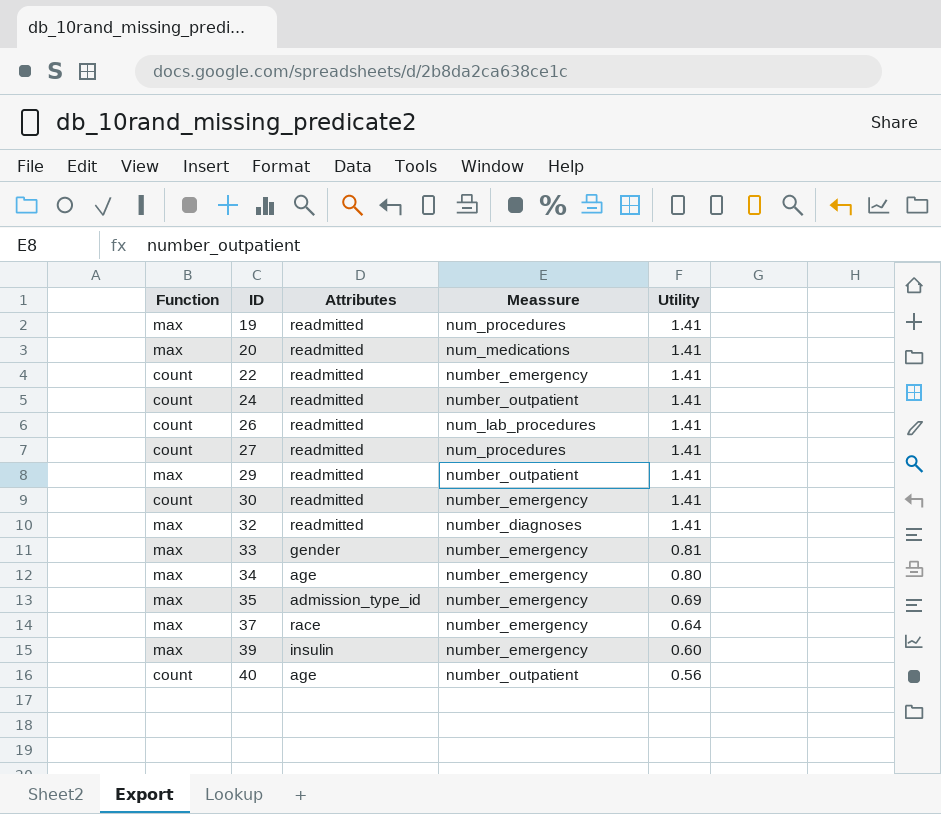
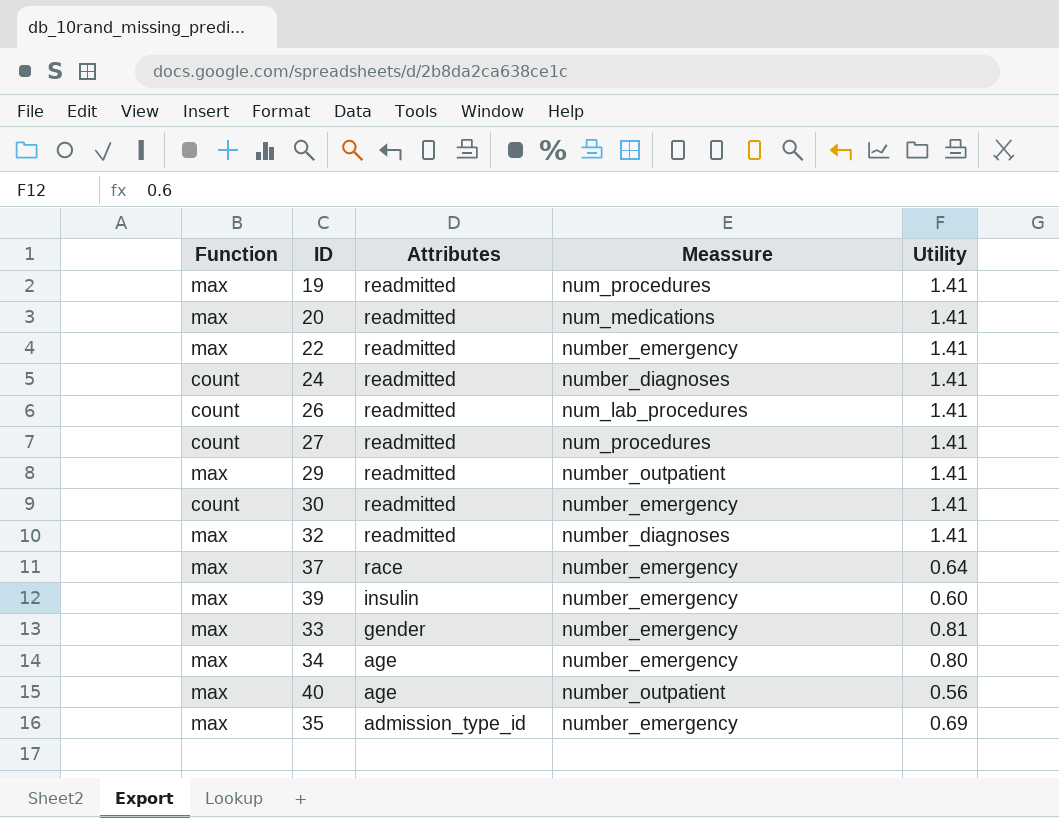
row order: ID ascending -> Attributes descending
22 | Function: count -> max
24 | Meassure: number_outpatient -> number_diagnoses
40 | Function: count -> max

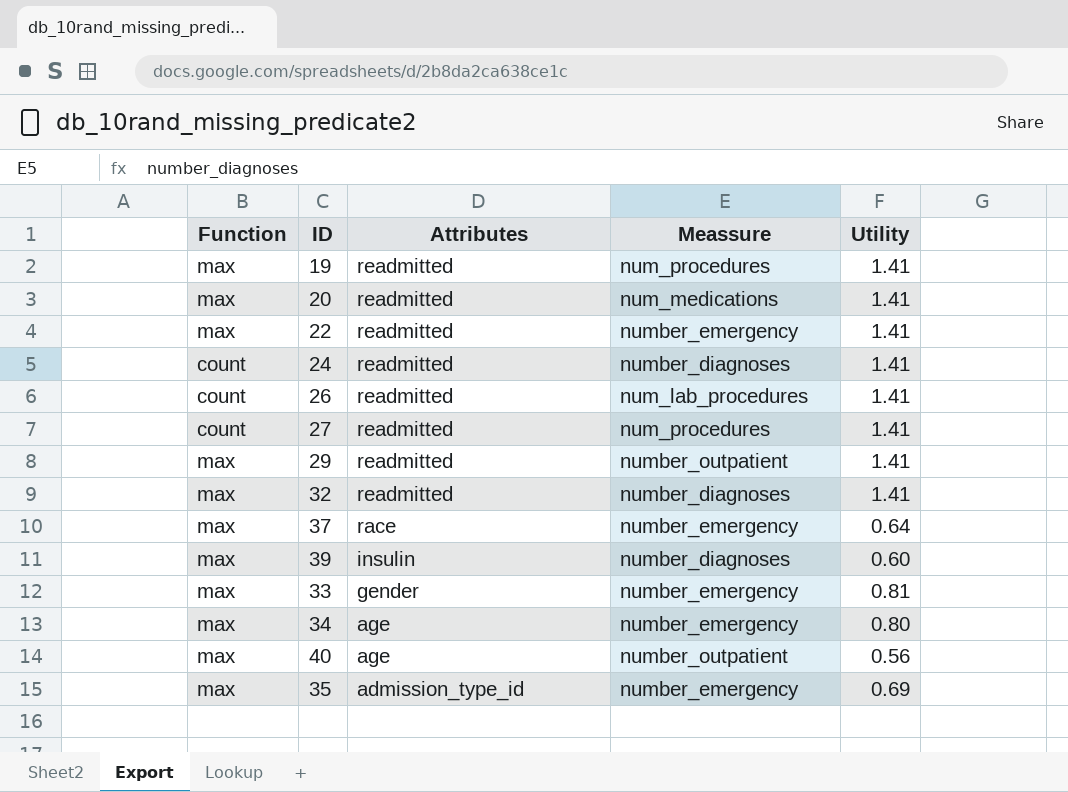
row 30: count | readmitted | number_emergency | 1.41 -> none
39 | Meassure: number_emergency -> number_diagnoses

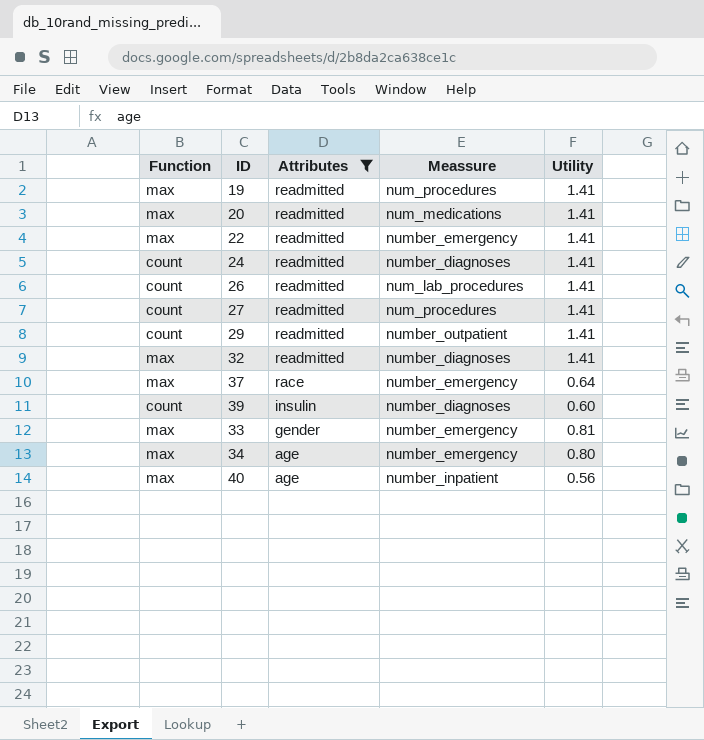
filter: none -> Attributes != admission_type_id
29 | Function: max -> count
39 | Function: max -> count
40 | Meassure: number_outpatient -> number_inpatient

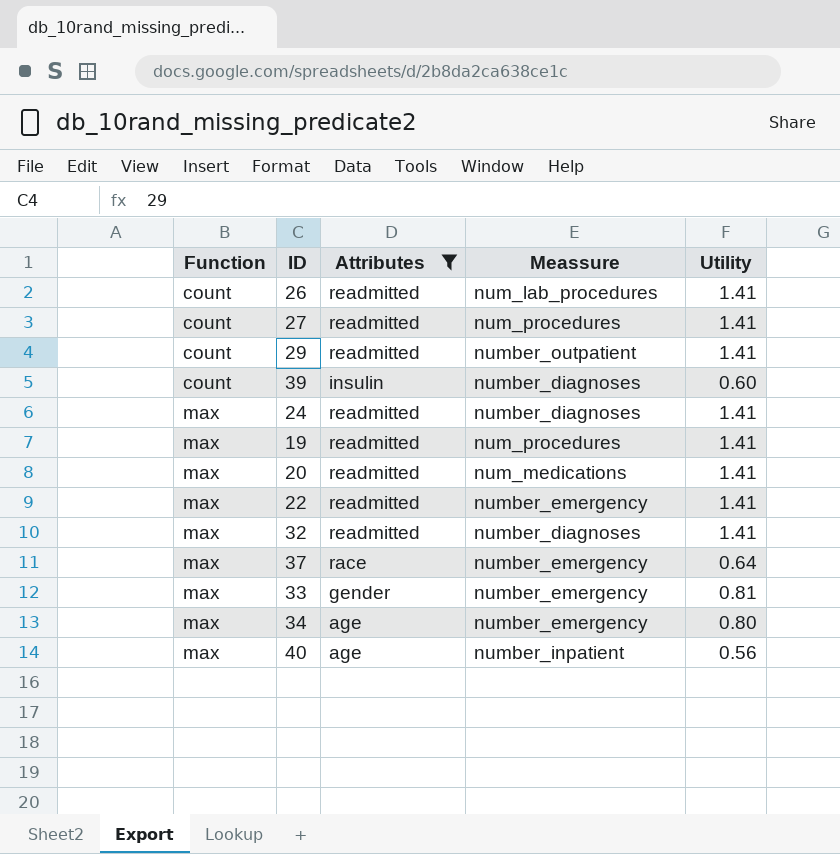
row order: Attributes descending -> Function ascending
24 | Function: count -> max

